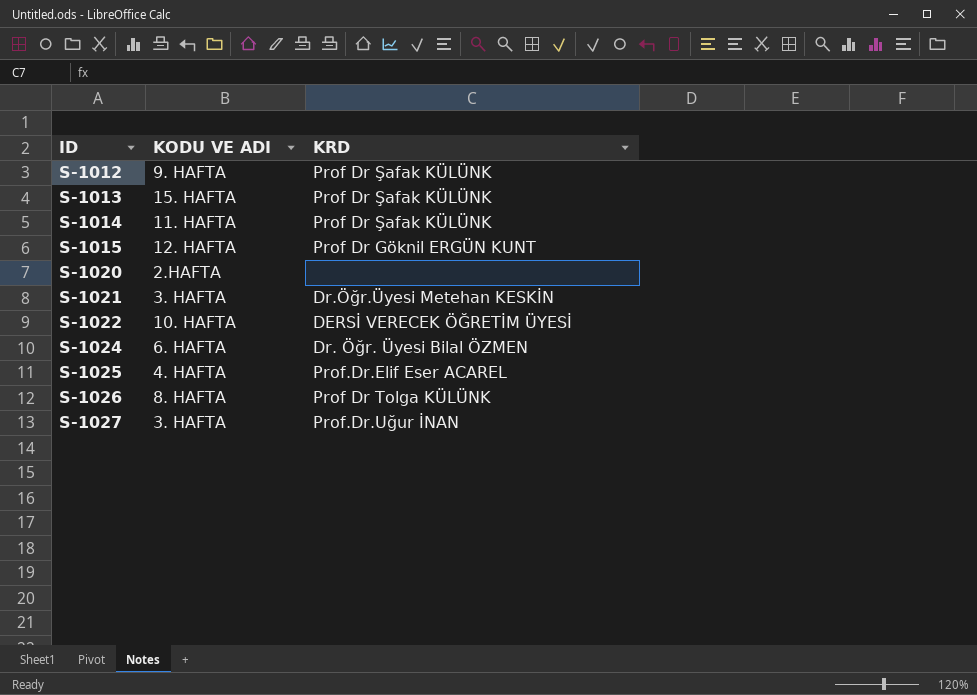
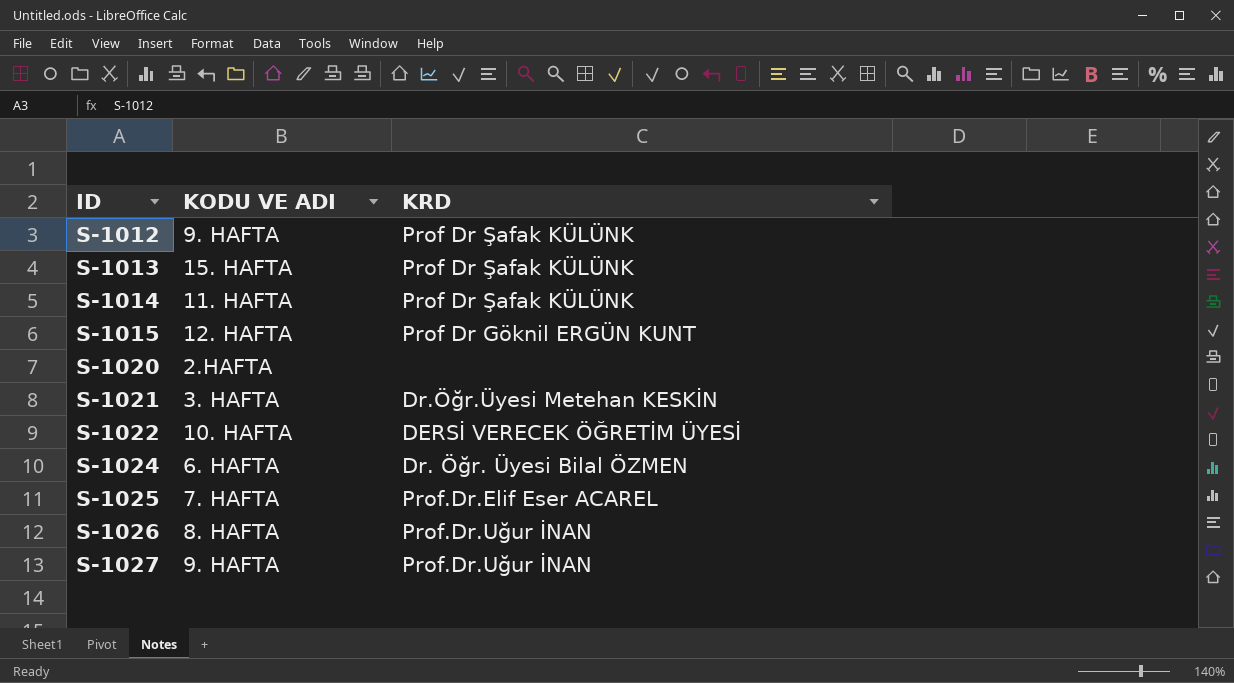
S-1025 | KODU VE ADI: 4. HAFTA -> 7. HAFTA
S-1026 | KRD: Prof Dr Tolga KÜLÜNK -> Prof.Dr.Uğur İNAN
S-1027 | KODU VE ADI: 3. HAFTA -> 9. HAFTA

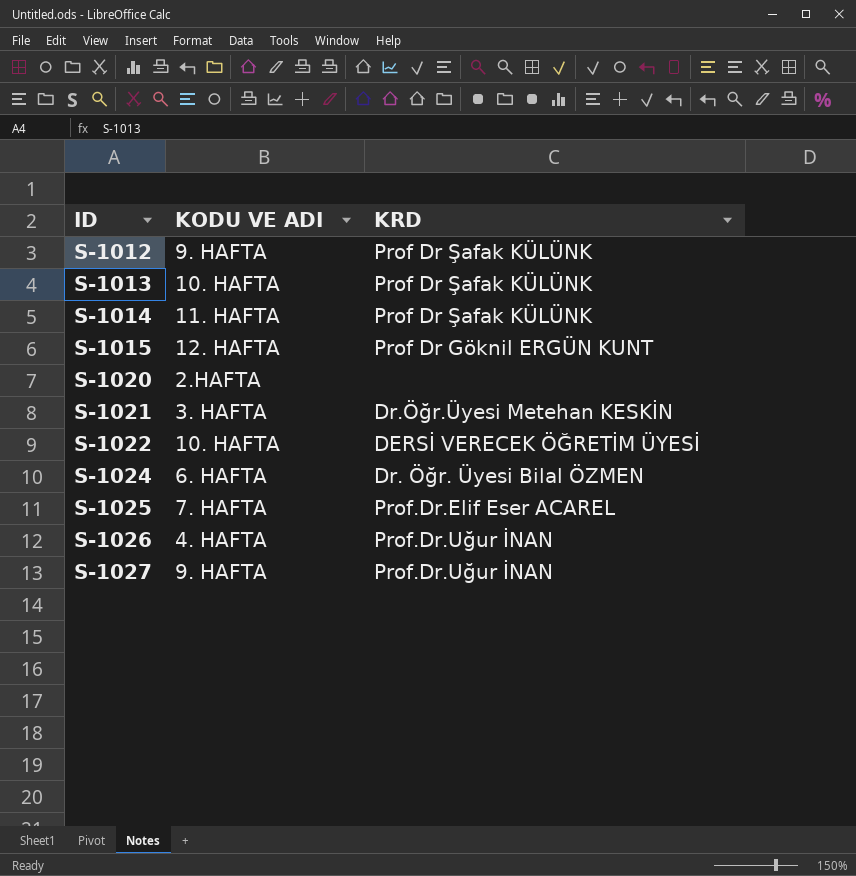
S-1013 | KODU VE ADI: 15. HAFTA -> 10. HAFTA
S-1026 | KODU VE ADI: 8. HAFTA -> 4. HAFTA

